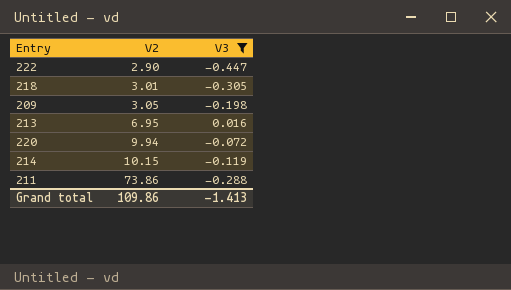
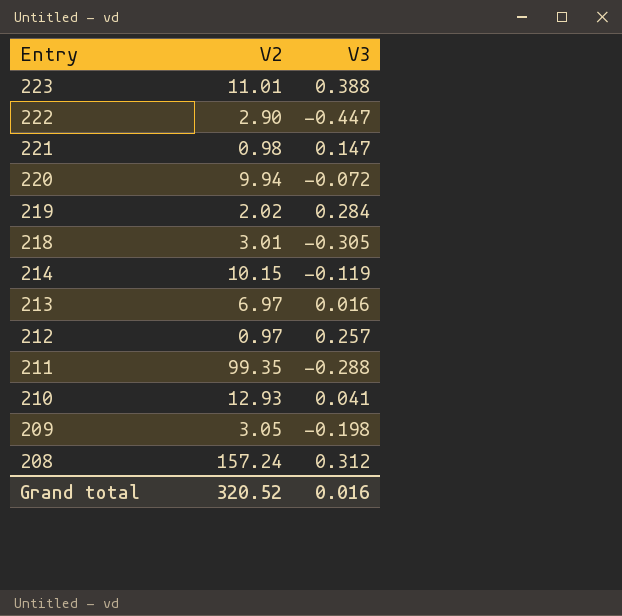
filter: V3 <= 0.016 -> none
row order: V2 ascending -> Entry descending
213 | V2: 6.95 -> 6.97
211 | V2: 73.86 -> 99.35
Grand total | V2: 109.86 -> 320.52
Grand total | V3: -1.413 -> 0.016

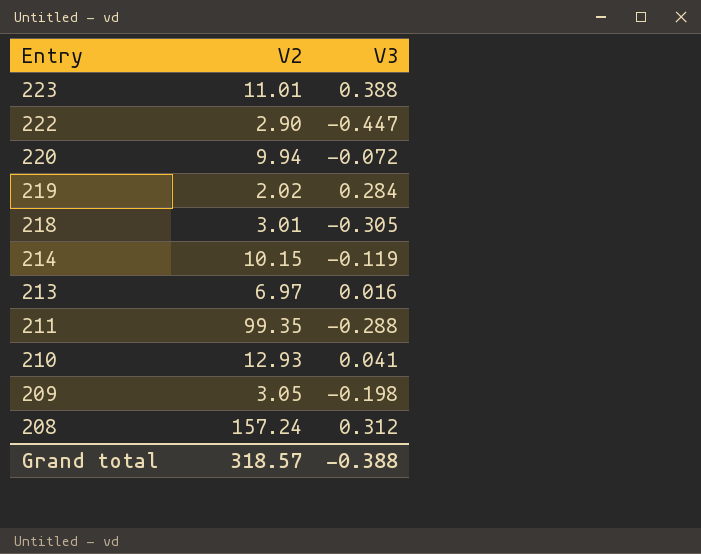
row 221: 0.98 | 0.147 -> none
row 212: 0.97 | 0.257 -> none
Grand total | V2: 320.52 -> 318.57
Grand total | V3: 0.016 -> -0.388

